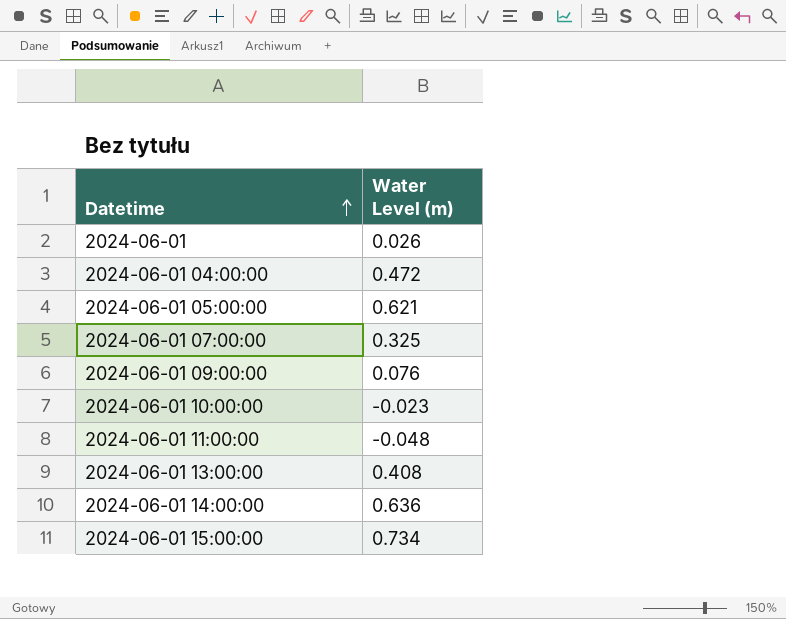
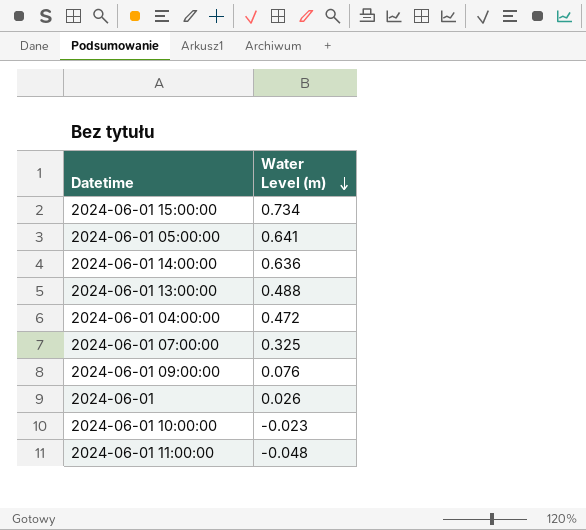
row order: Datetime ascending -> Water Level (m) descending
2024-06-01 05:00:00 | Water Level (m): 0.621 -> 0.641
2024-06-01 13:00:00 | Water Level (m): 0.408 -> 0.488

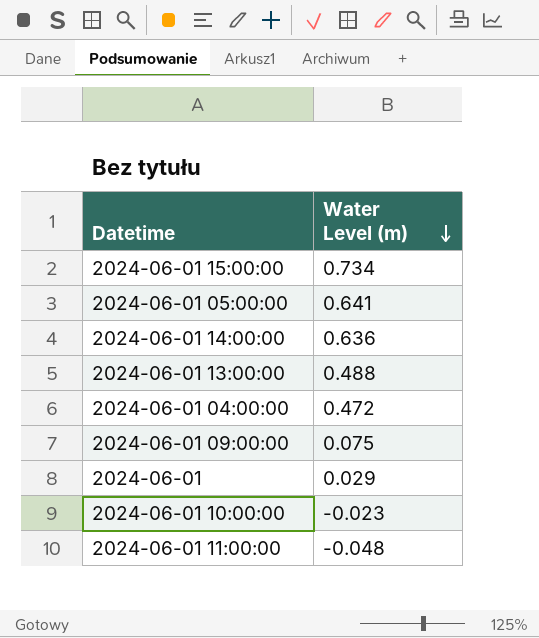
row 2024-06-01 07:00:00: 0.325 -> none
2024-06-01 09:00:00 | Water Level (m): 0.076 -> 0.075
2024-06-01 | Water Level (m): 0.026 -> 0.029

